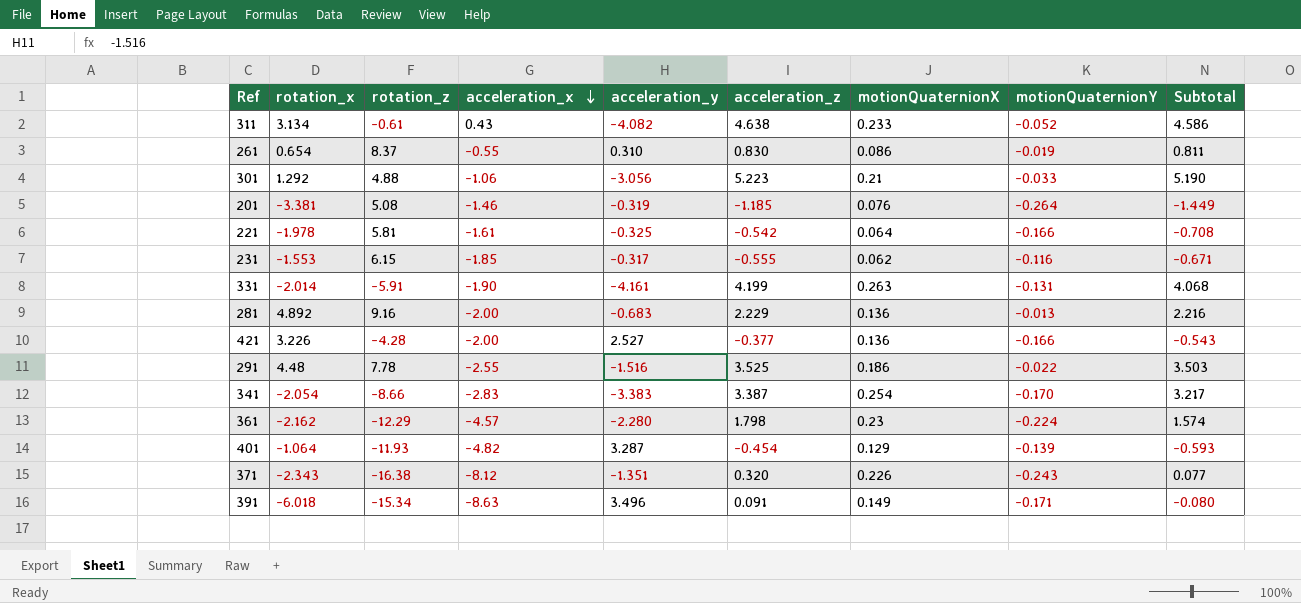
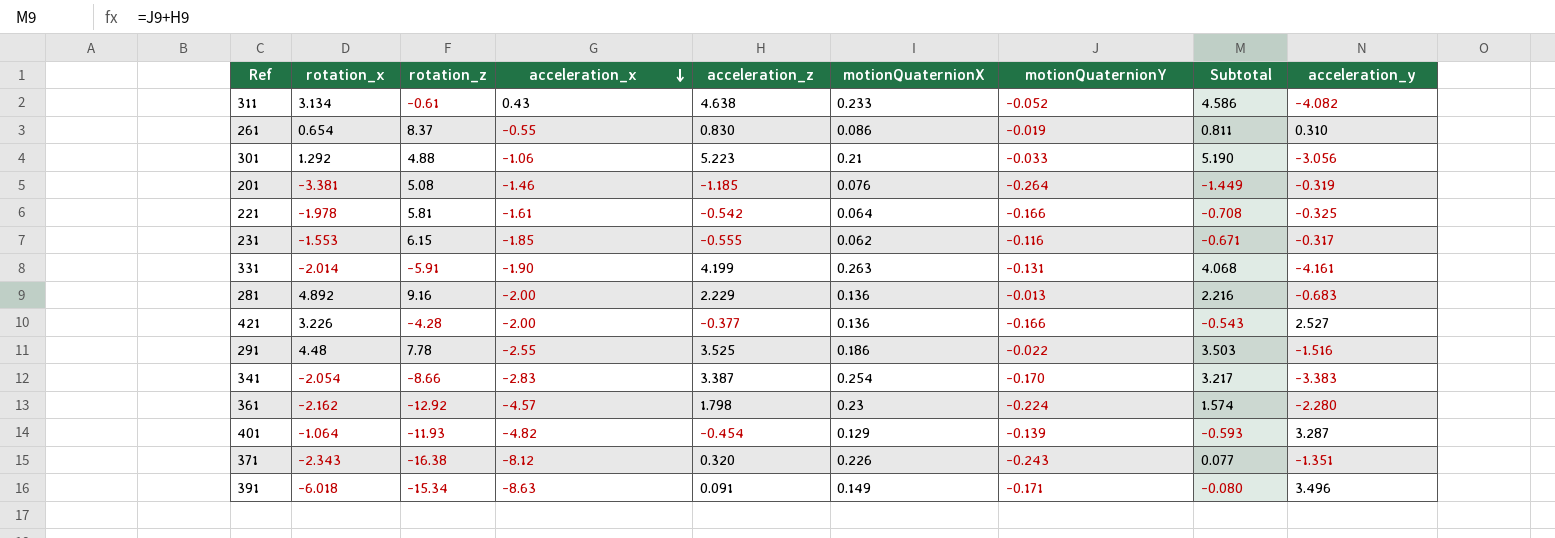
column acceleration_y | position: 5 -> 9
361 | rotation_z: -12.29 -> -12.92

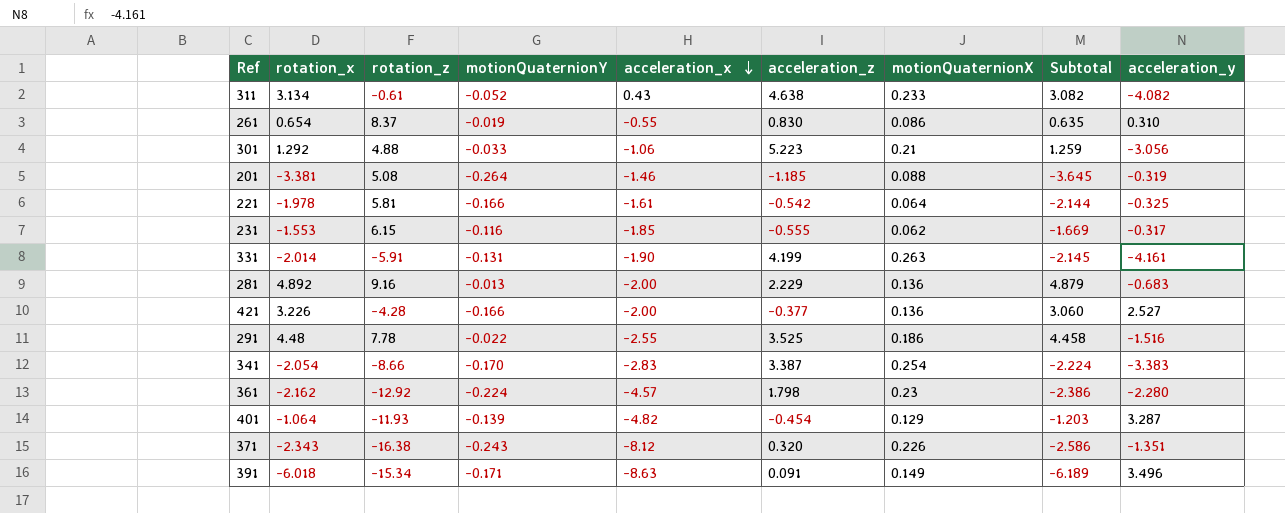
column motionQuaternionY | position: 7 -> 4
column Subtotal | formula: [acceleration_z] + [motionQuaternionY] -> [rotation_x] + [motionQuaternionY]
201 | motionQuaternionX: 0.076 -> 0.088

